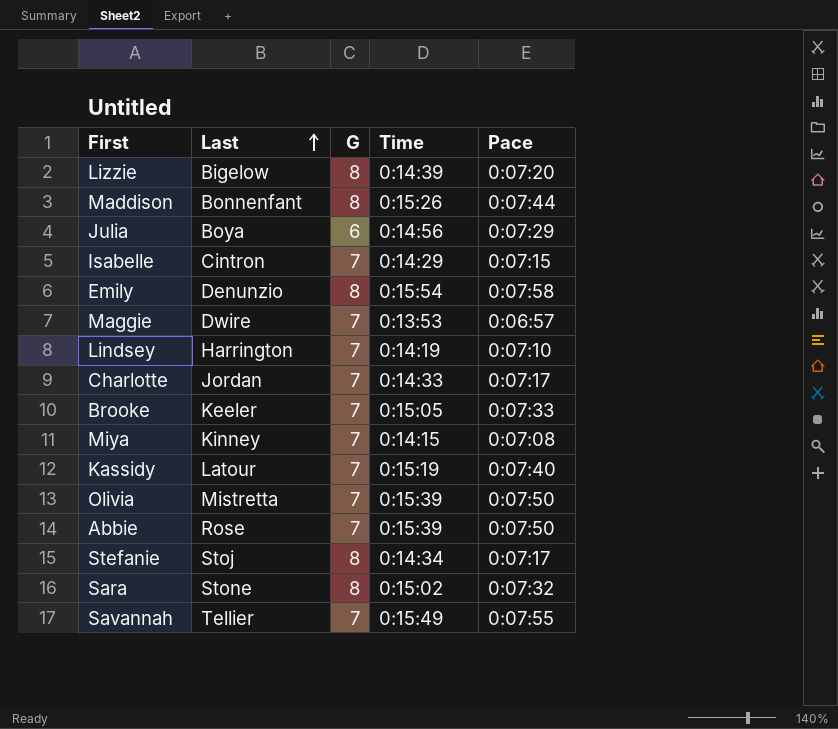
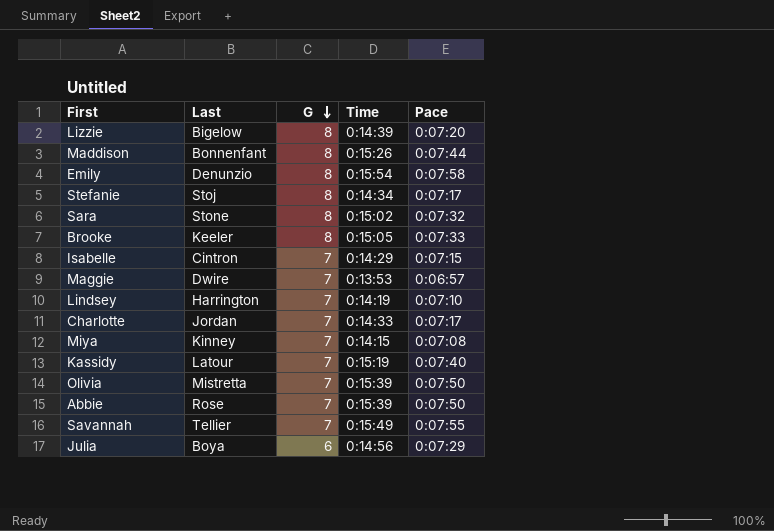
row order: Last ascending -> G descending
Brooke | G: 7 -> 8

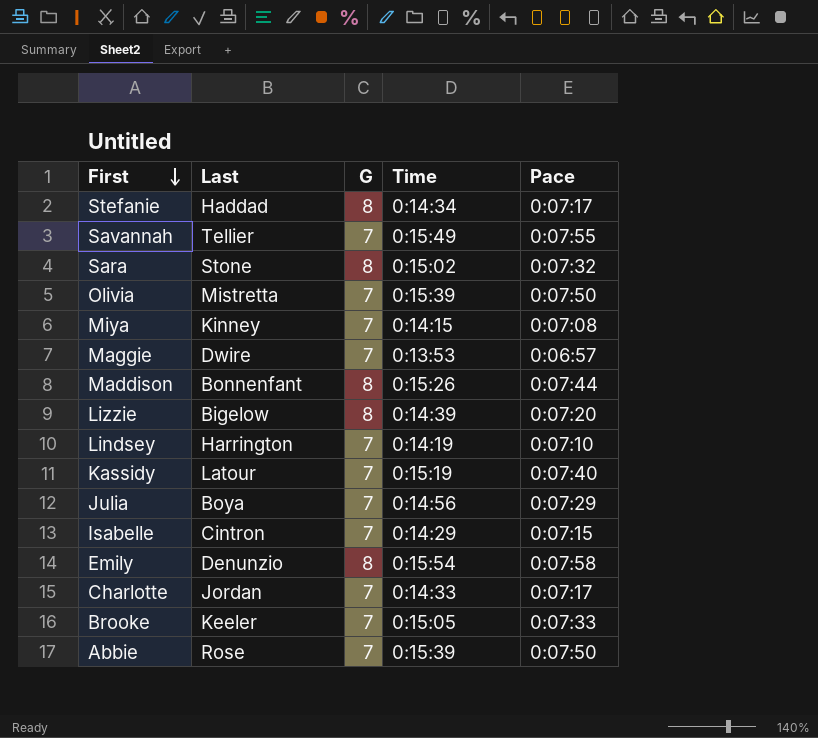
row order: G descending -> First descending
Stefanie | Last: Stoj -> Haddad
Julia | G: 6 -> 7
Brooke | G: 8 -> 7

